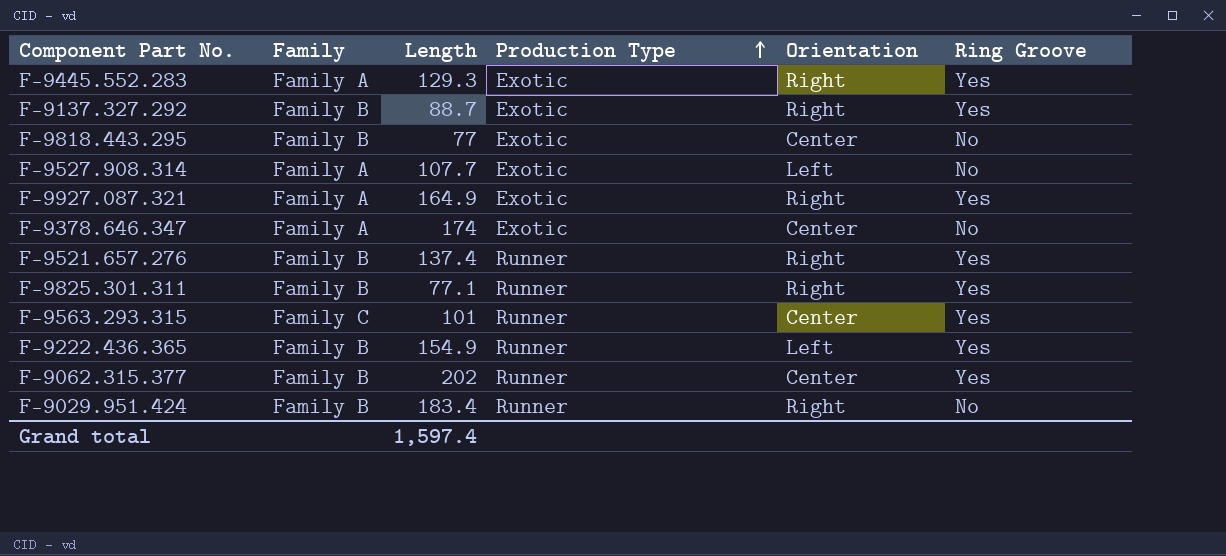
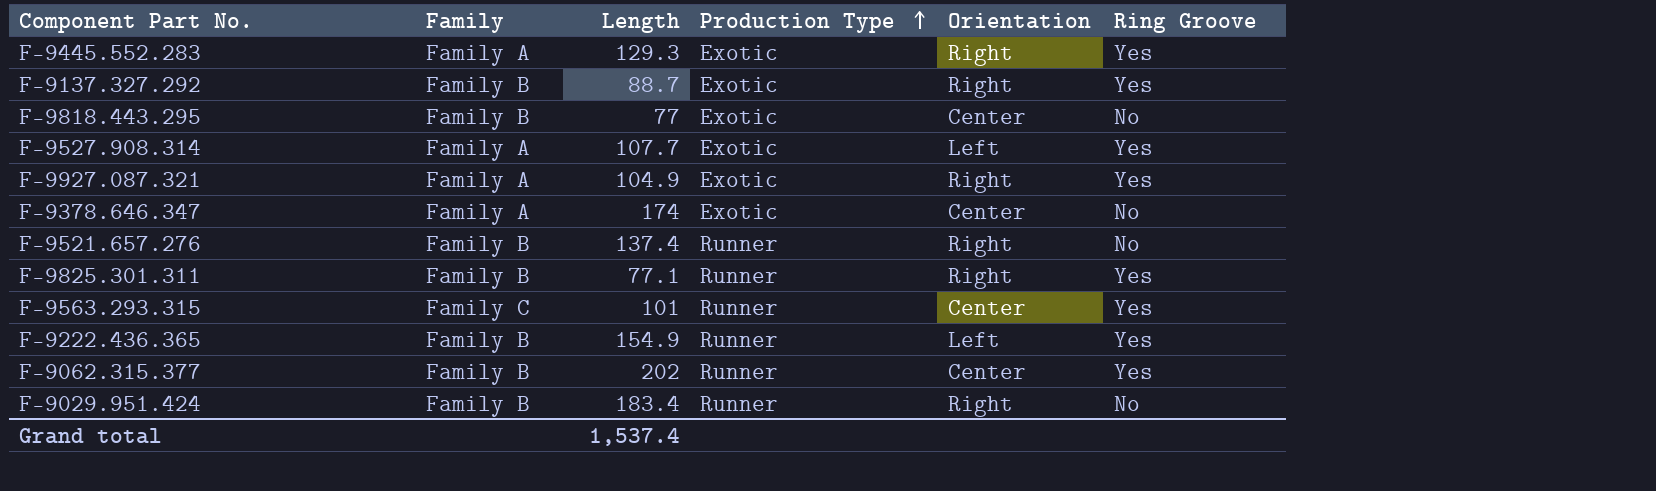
F-9527.908.314 | Ring Groove: No -> Yes
F-9927.087.321 | Length: 164.9 -> 104.9
F-9521.657.276 | Ring Groove: Yes -> No
Grand total | Length: 1,597.4 -> 1,537.4

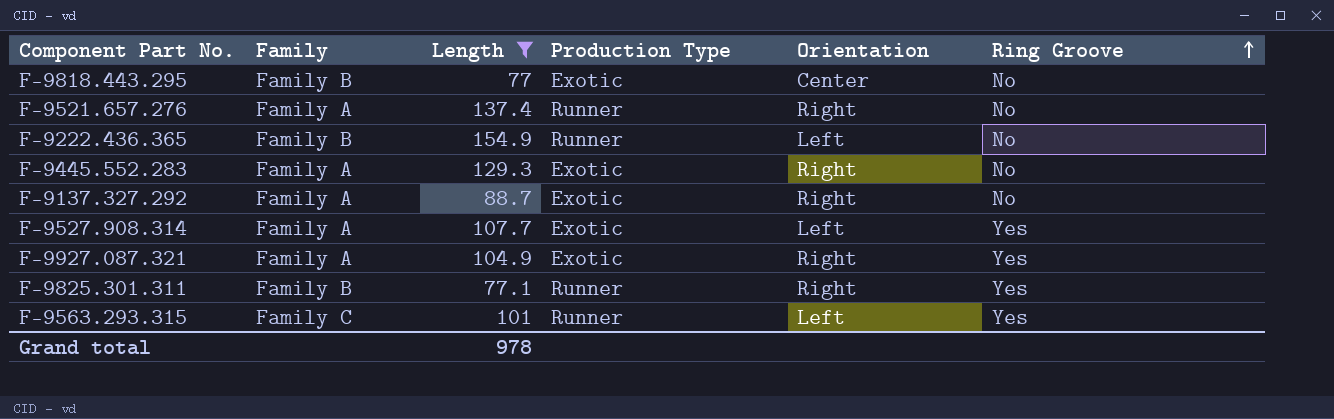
filter: none -> Length <= 154.9
row order: Production Type ascending -> Ring Groove ascending
F-9521.657.276 | Family: Family B -> Family A
F-9222.436.365 | Ring Groove: Yes -> No
F-9445.552.283 | Ring Groove: Yes -> No
F-9137.327.292 | Family: Family B -> Family A
F-9137.327.292 | Ring Groove: Yes -> No
F-9563.293.315 | Orientation: Center -> Left
Grand total | Length: 1,537.4 -> 978

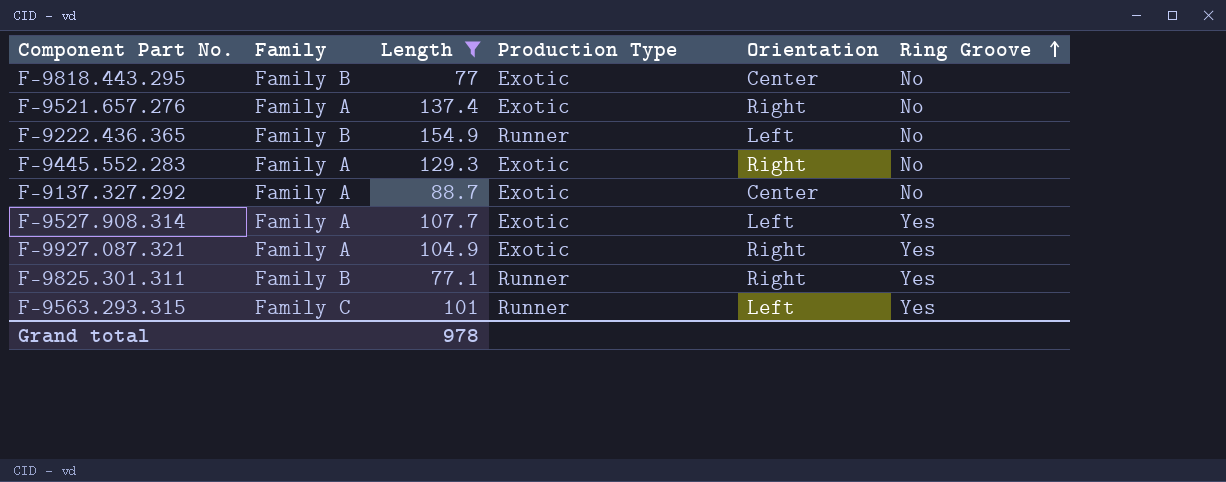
F-9521.657.276 | Production Type: Runner -> Exotic
F-9137.327.292 | Orientation: Right -> Center

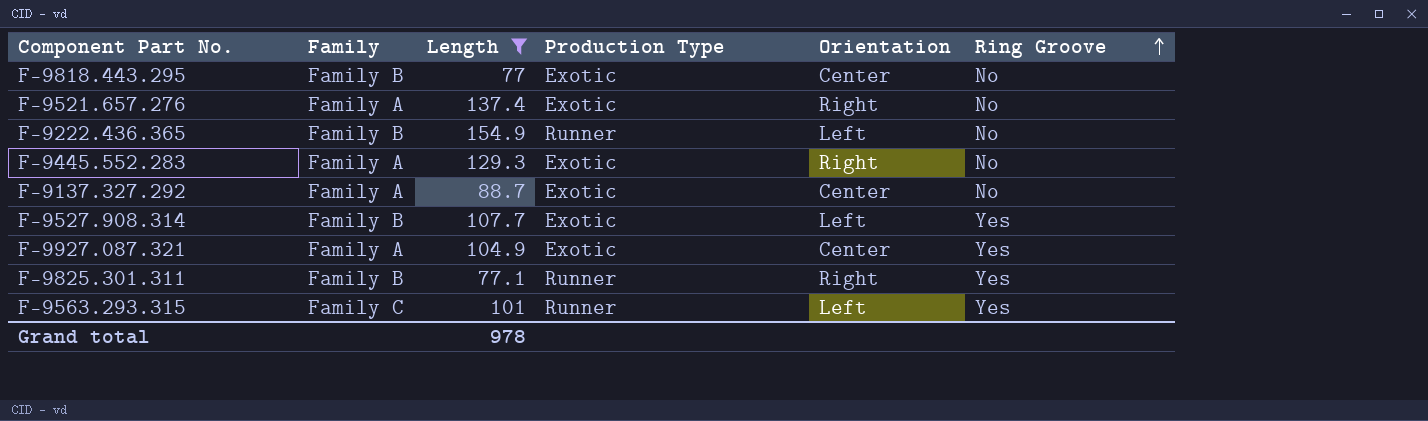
F-9527.908.314 | Family: Family A -> Family B
F-9927.087.321 | Orientation: Right -> Center

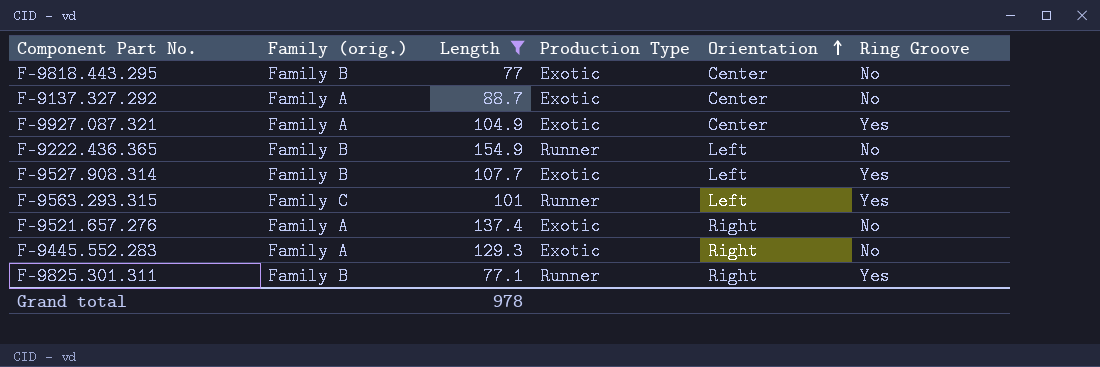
row order: Ring Groove ascending -> Orientation ascending
column name: Family -> Family (orig.)

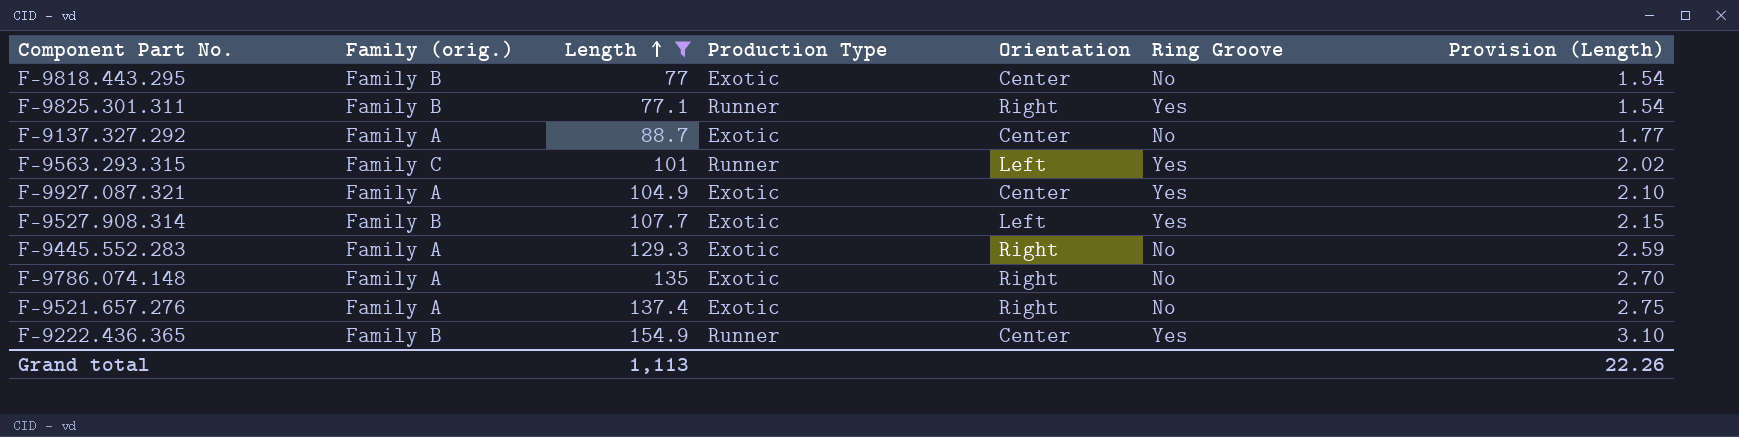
row order: Orientation ascending -> Length ascending
column Provision (Length) | formula: none -> [Length] * 0.02
row F-9786.074.148: none -> Family A | 135 | Exotic | Right | No | 2.70
F-9222.436.365 | Orientation: Left -> Center
F-9222.436.365 | Ring Groove: No -> Yes
Grand total | Length: 978 -> 1,113

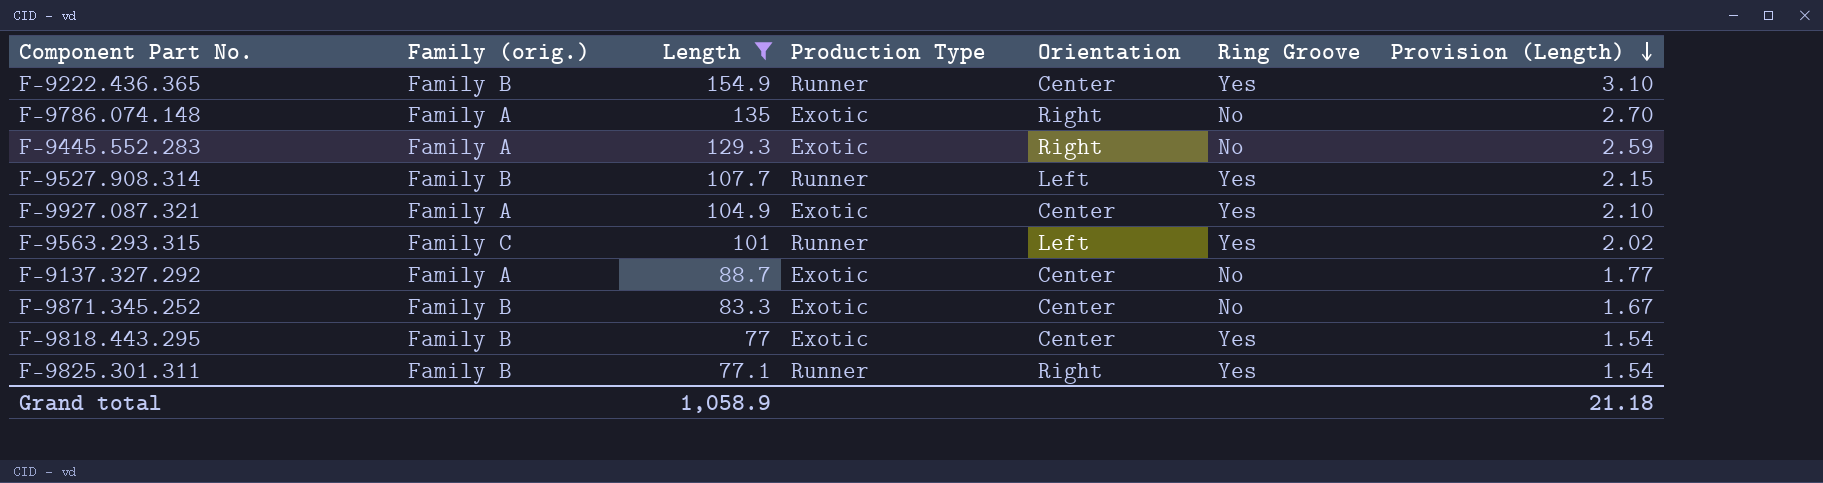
row order: Length ascending -> Provision (Length) descending
row F-9521.657.276: Family A | 137.4 | Exotic | Right | No | 2.75 -> none
F-9527.908.314 | Production Type: Exotic -> Runner
row F-9871.345.252: none -> Family B | 83.3 | Exotic | Center | No | 1.67
F-9818.443.295 | Ring Groove: No -> Yes
Grand total | Length: 1,113 -> 1,058.9
Grand total | Provision (Length): 22.26 -> 21.18

